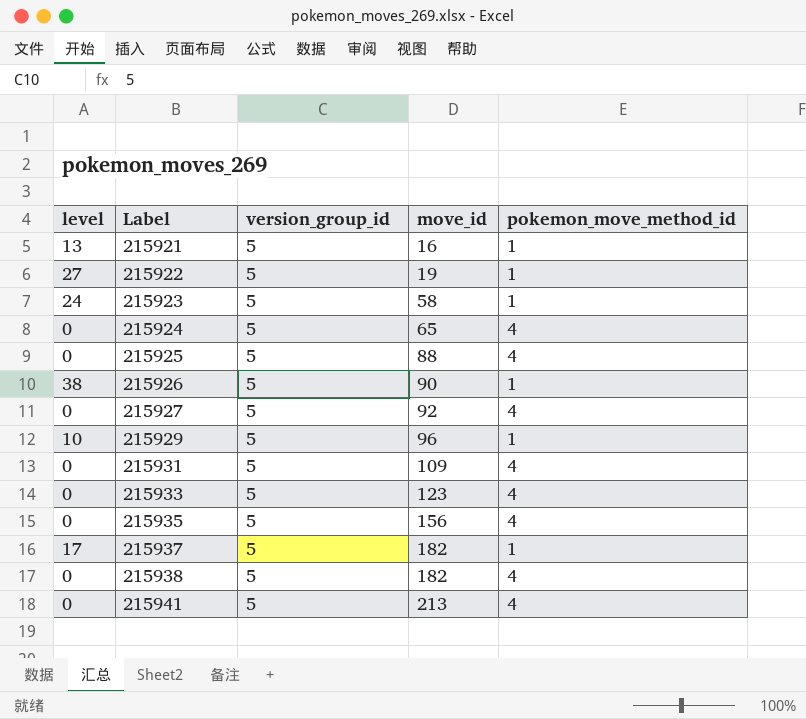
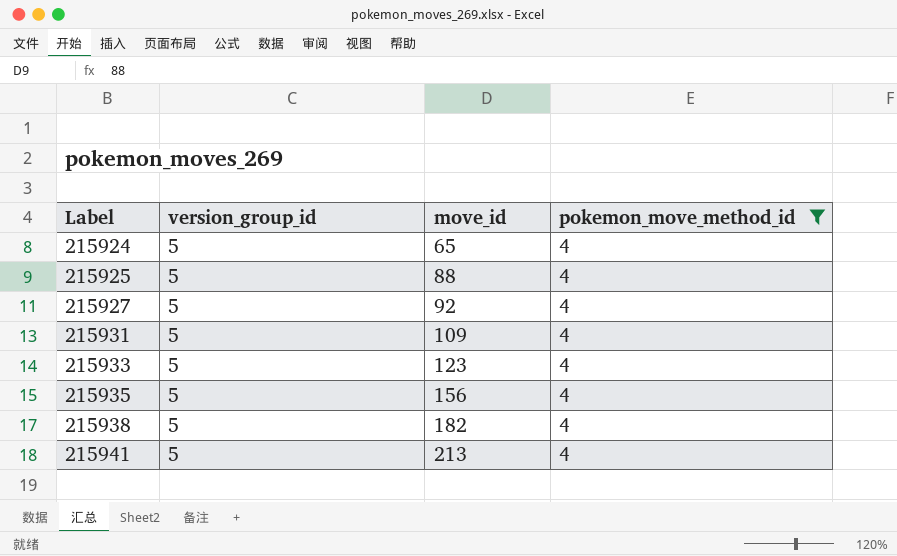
filter: none -> pokemon_move_method_id = 4
column level | position: 1 -> none

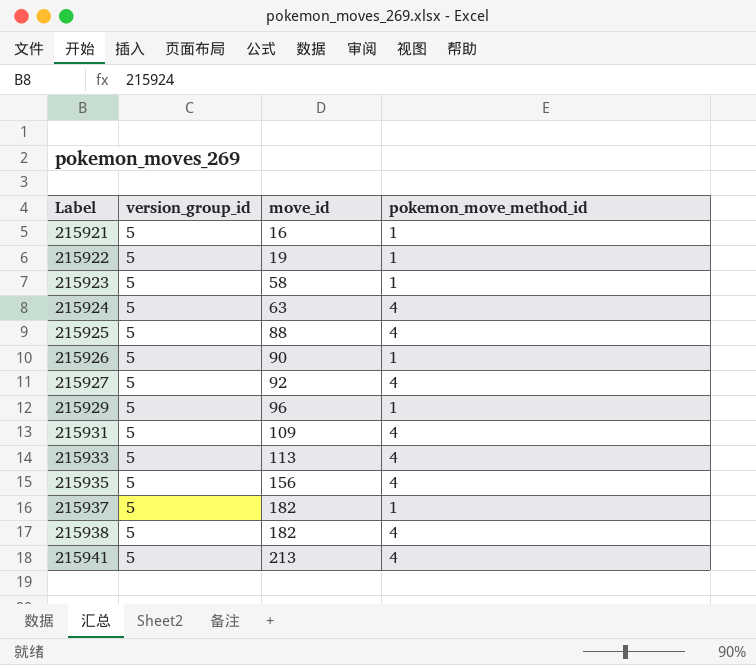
filter: pokemon_move_method_id = 4 -> none
215924 | move_id: 65 -> 63
215933 | move_id: 123 -> 113

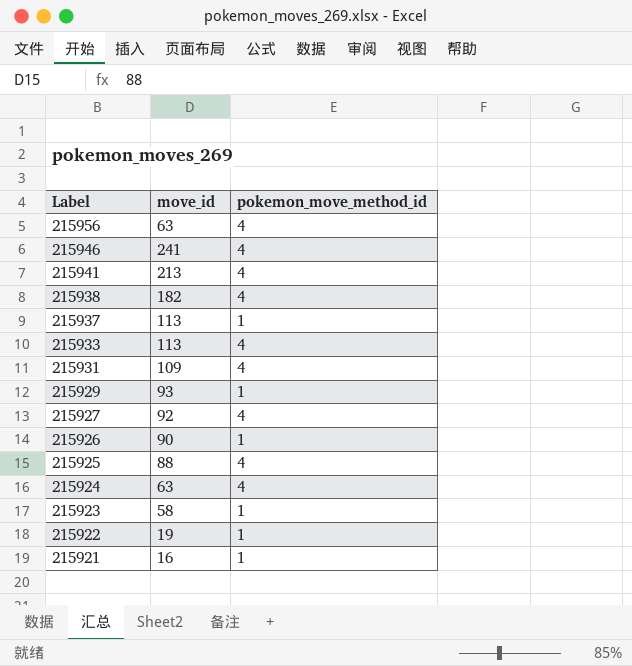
row order: Label ascending -> Label descending
column version_group_id | position: 2 -> none
row 215935: 5 | 156 | 4 -> none
row 215956: none -> 63 | 4
row 215946: none -> 241 | 4
215937 | move_id: 182 -> 113
215929 | move_id: 96 -> 93

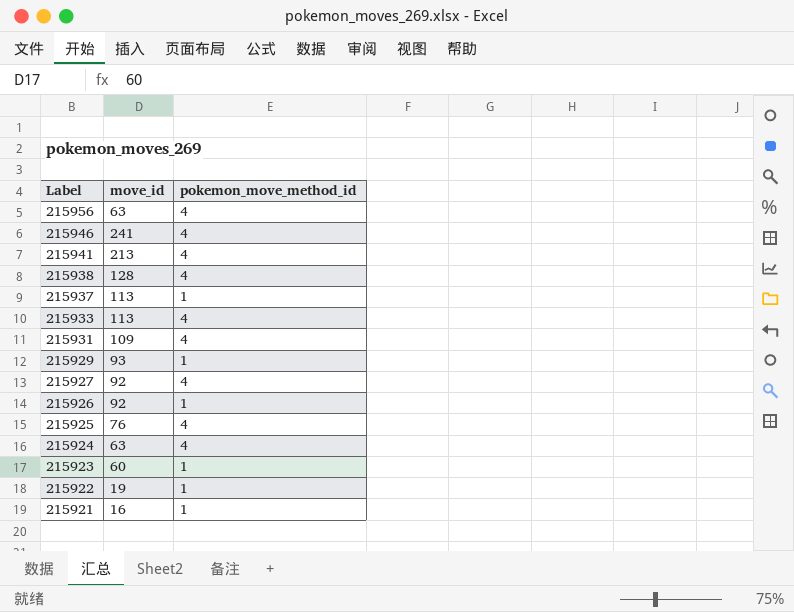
215938 | move_id: 182 -> 128
215926 | move_id: 90 -> 92
215925 | move_id: 88 -> 76
215923 | move_id: 58 -> 60

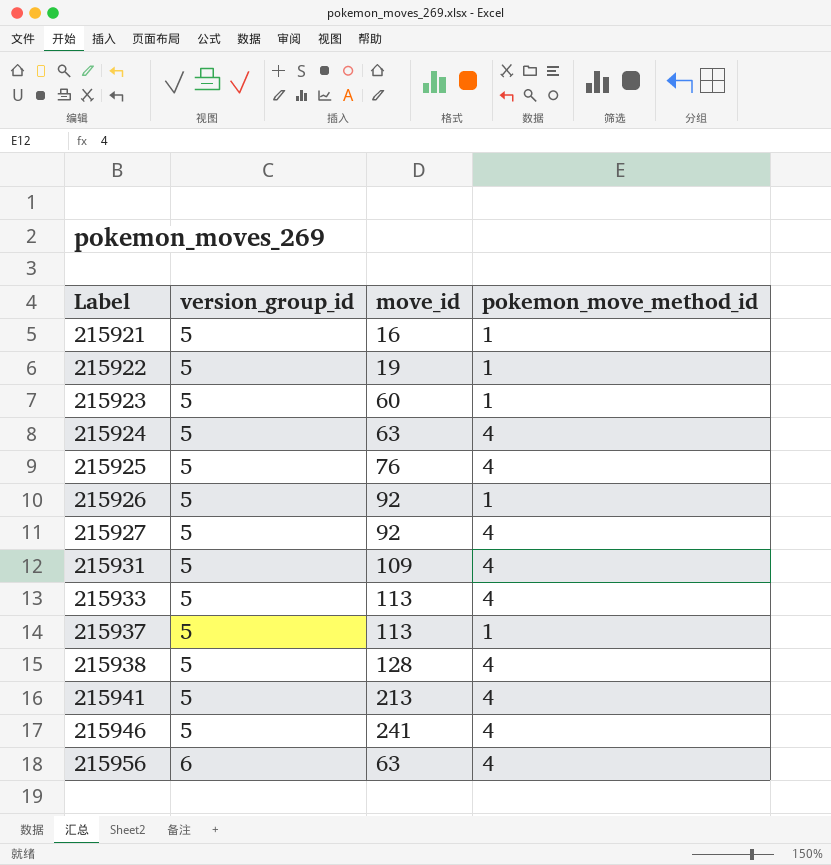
row order: Label descending -> Label ascending
column version_group_id | position: none -> 2
row 215929: 93 | 1 -> none

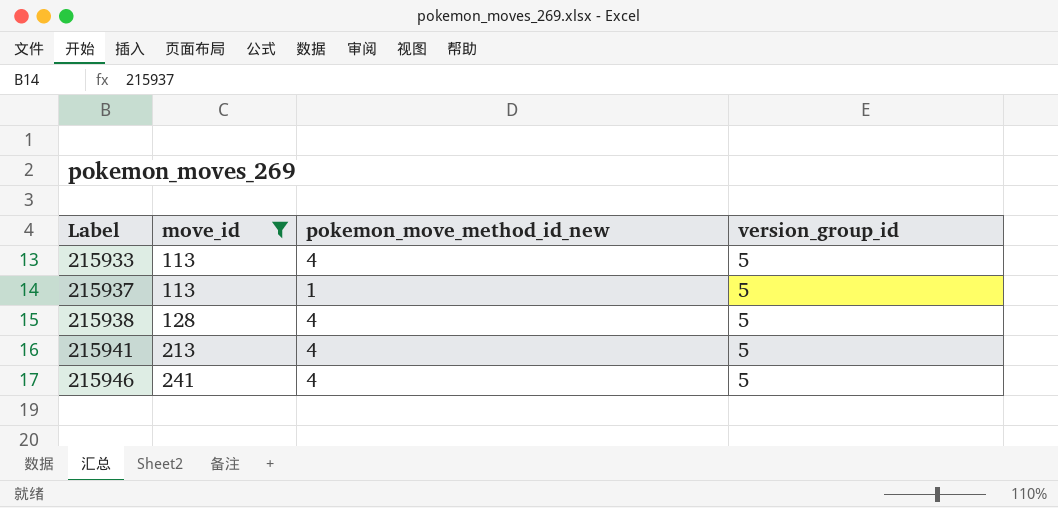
filter: none -> move_id >= 113
column name: pokemon_move_method_id -> pokemon_move_method_id_new
column version_group_id | position: 2 -> 4

